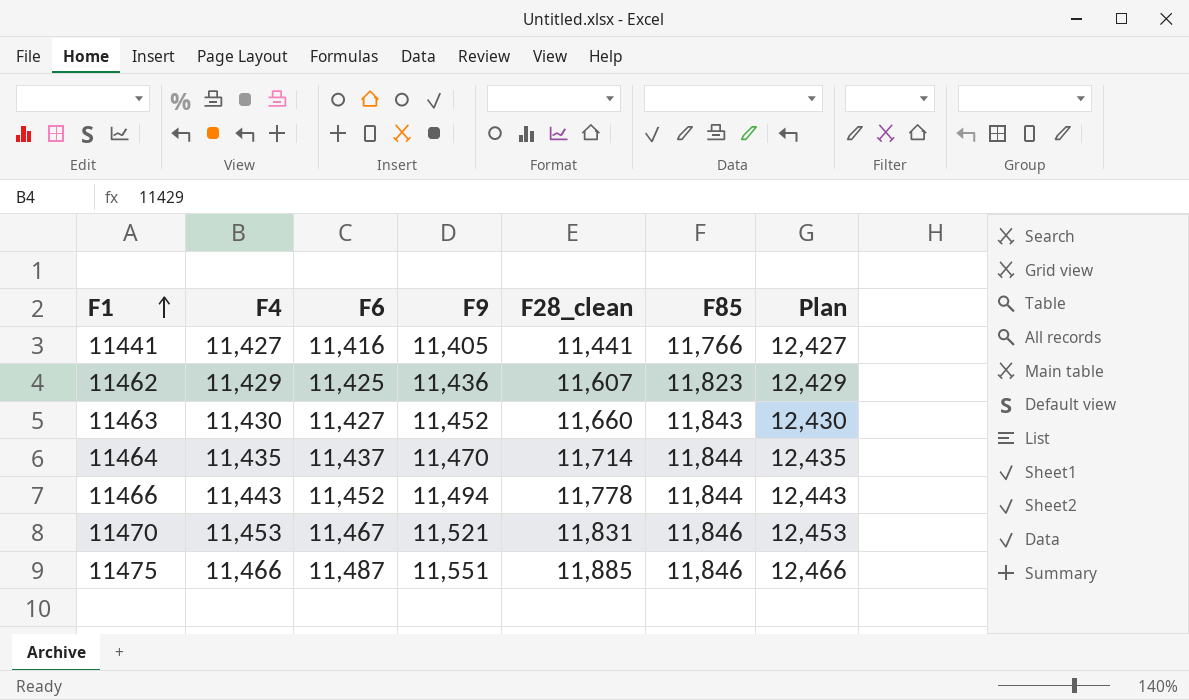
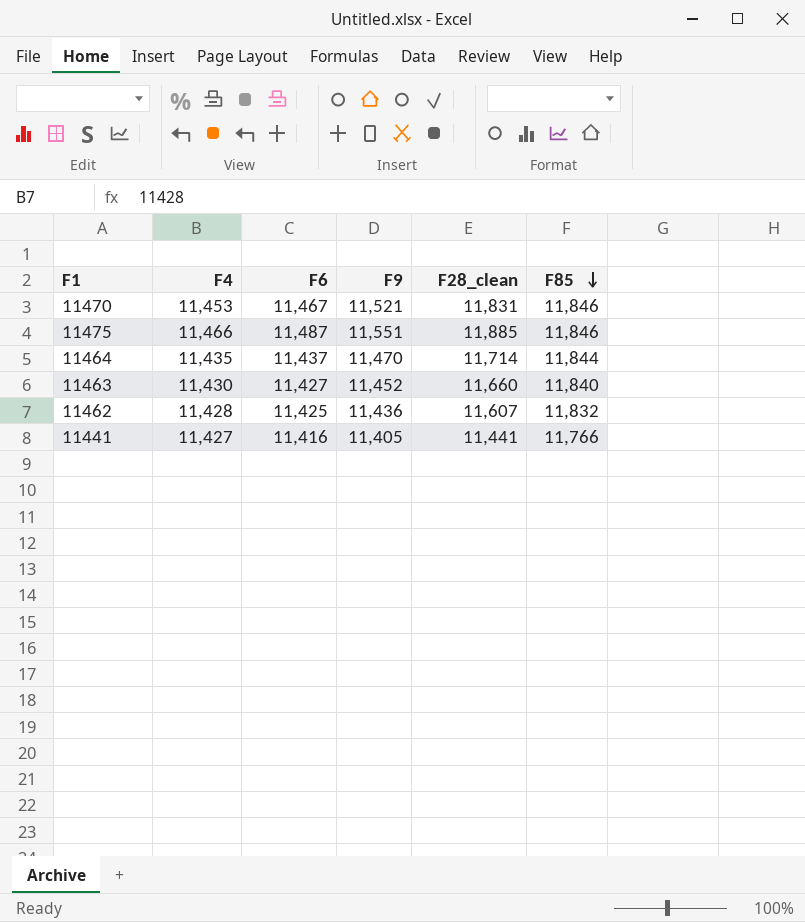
row order: F1 ascending -> F85 descending
column Plan | formula: [F4] + 1000 -> none
row 11466: 11,443 | 11,452 | 11,494 | 11,778 | 11,844 | 12,443 -> none
11463 | F85: 11,843 -> 11,840
11462 | F4: 11,429 -> 11,428
11462 | F85: 11,823 -> 11,832

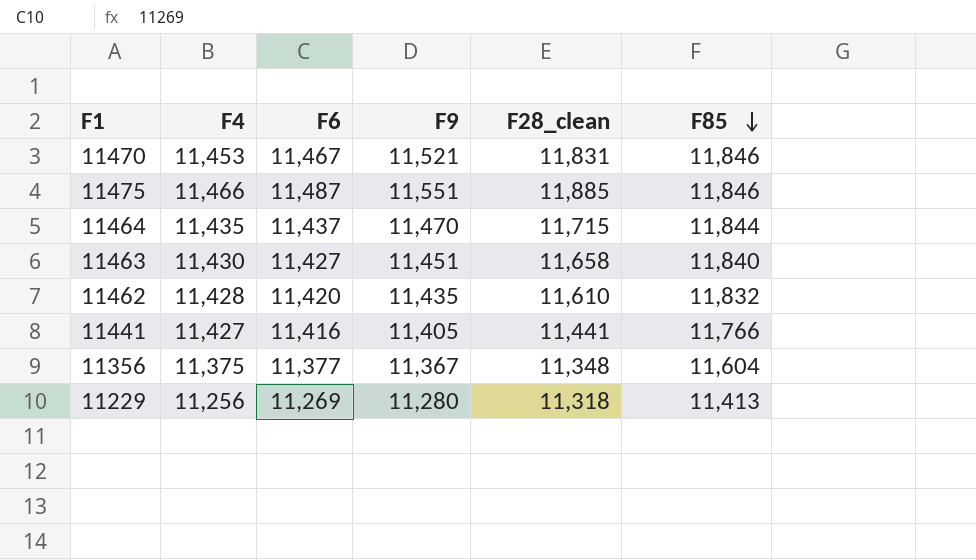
11464 | F28_clean: 11,714 -> 11,715
11463 | F9: 11,452 -> 11,451
11463 | F28_clean: 11,660 -> 11,658
11462 | F6: 11,425 -> 11,420
11462 | F9: 11,436 -> 11,435
11462 | F28_clean: 11,607 -> 11,610
row 11356: none -> 11,375 | 11,377 | 11,367 | 11,348 | 11,604
row 11229: none -> 11,256 | 11,269 | 11,280 | 11,318 | 11,413

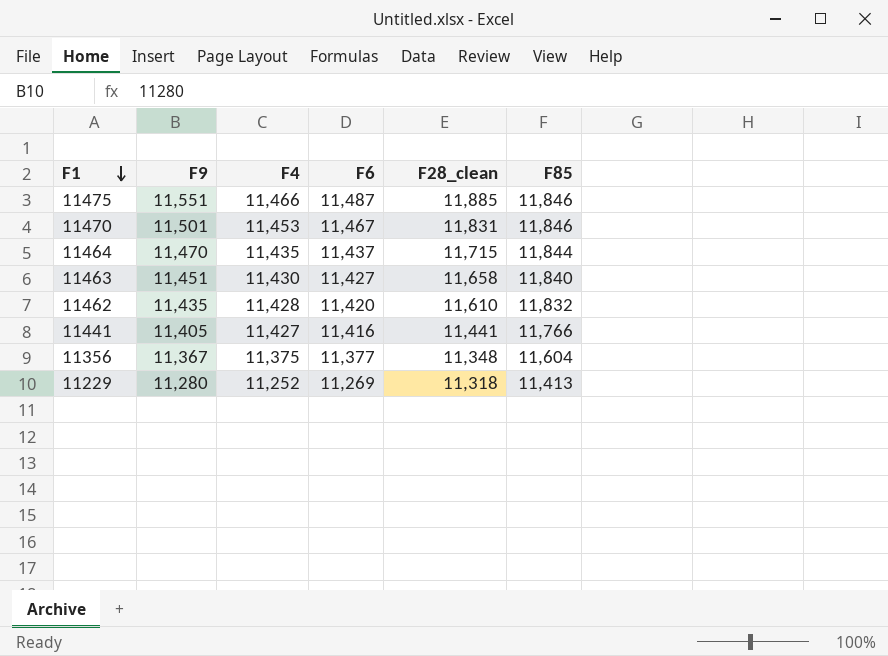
row order: F85 descending -> F1 descending
column F9 | position: 4 -> 2
11470 | F9: 11,521 -> 11,501
11229 | F4: 11,256 -> 11,252

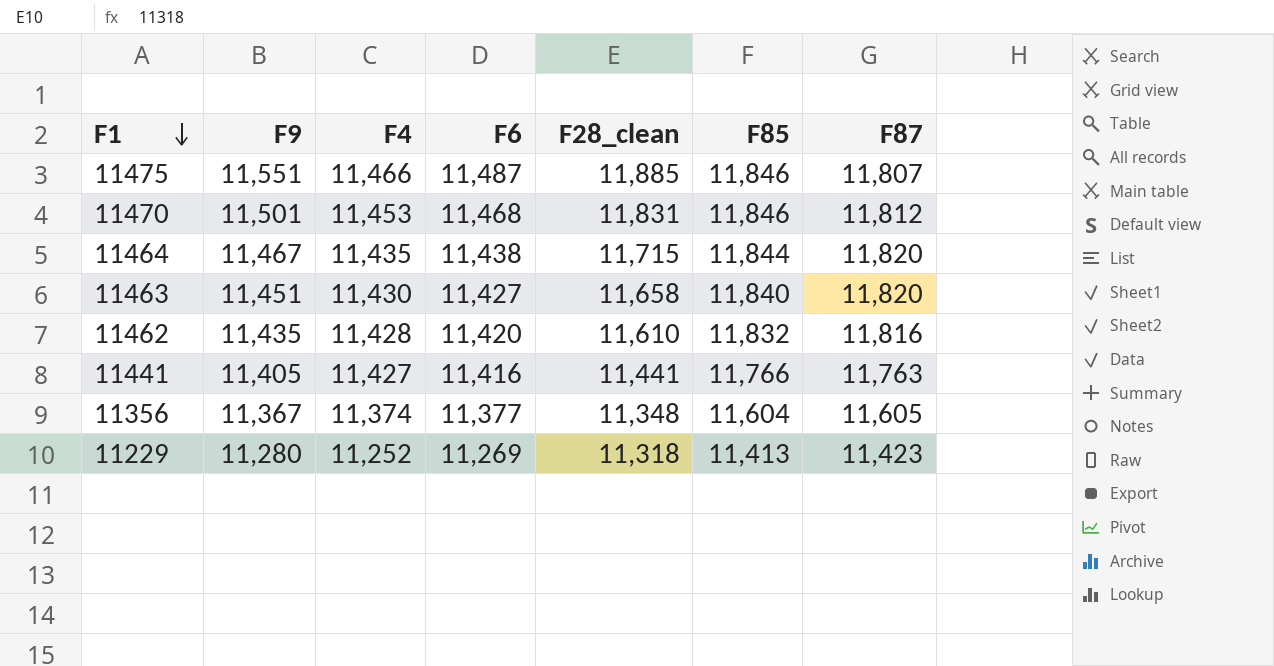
column F87 | position: none -> 7
11470 | F6: 11,467 -> 11,468
11464 | F9: 11,470 -> 11,467
11464 | F6: 11,437 -> 11,438
11356 | F4: 11,375 -> 11,374

